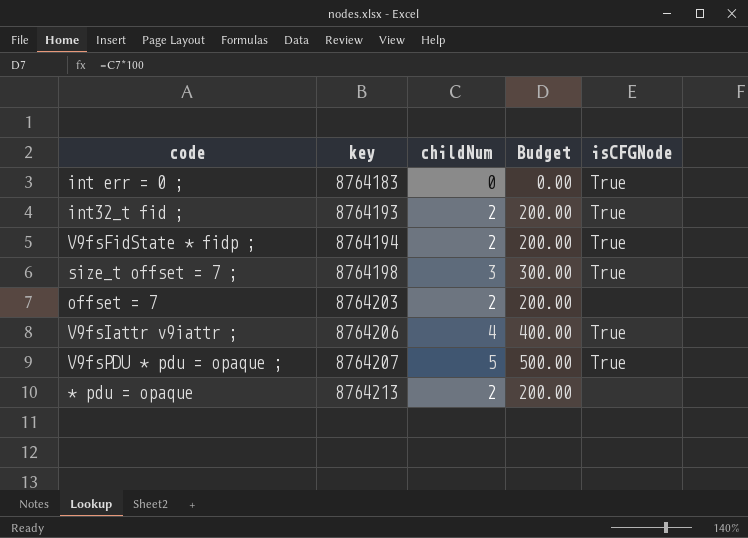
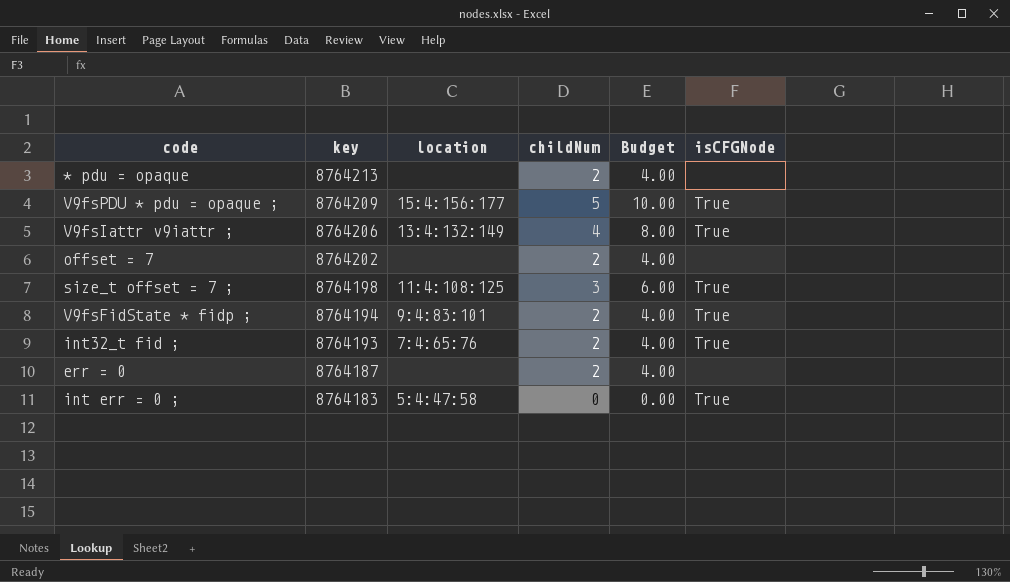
row order: key ascending -> key descending
column location | position: none -> 3
column Budget | formula: [childNum] * 100 -> [childNum] * 2
V9fsPDU * pdu = opaque ; | key: 8764207 -> 8764209
offset = 7 | key: 8764203 -> 8764202
row err = 0: none -> 8764187 | none | 2 | 4.00 | none

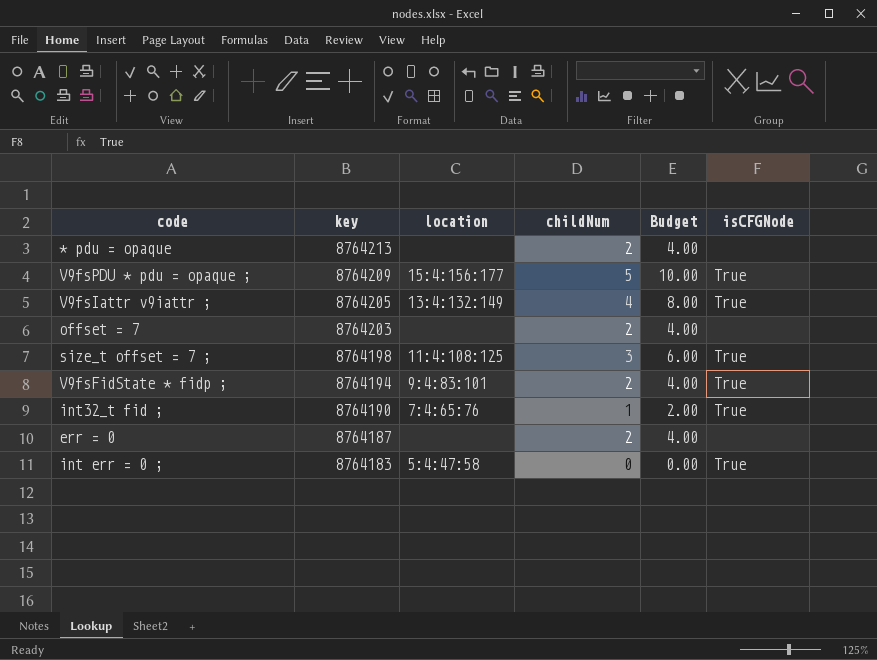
V9fsIattr v9iattr ; | key: 8764206 -> 8764205
offset = 7 | key: 8764202 -> 8764203
int32_t fid ; | key: 8764193 -> 8764190
int32_t fid ; | childNum: 2 -> 1
int32_t fid ; | Budget: 4.00 -> 2.00

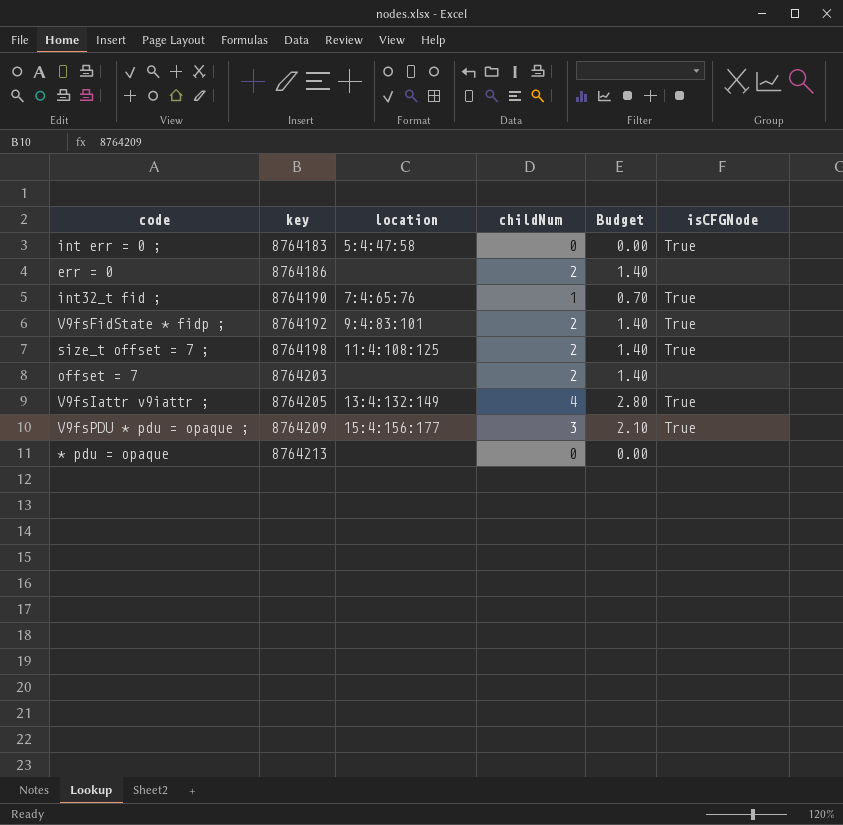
row order: key descending -> key ascending
column Budget | formula: [childNum] * 2 -> [childNum] * 0.7
err = 0 | key: 8764187 -> 8764186
V9fsFidState * fidp ; | key: 8764194 -> 8764192
size_t offset = 7 ; | childNum: 3 -> 2
V9fsPDU * pdu = opaque ; | childNum: 5 -> 3
* pdu = opaque | childNum: 2 -> 0

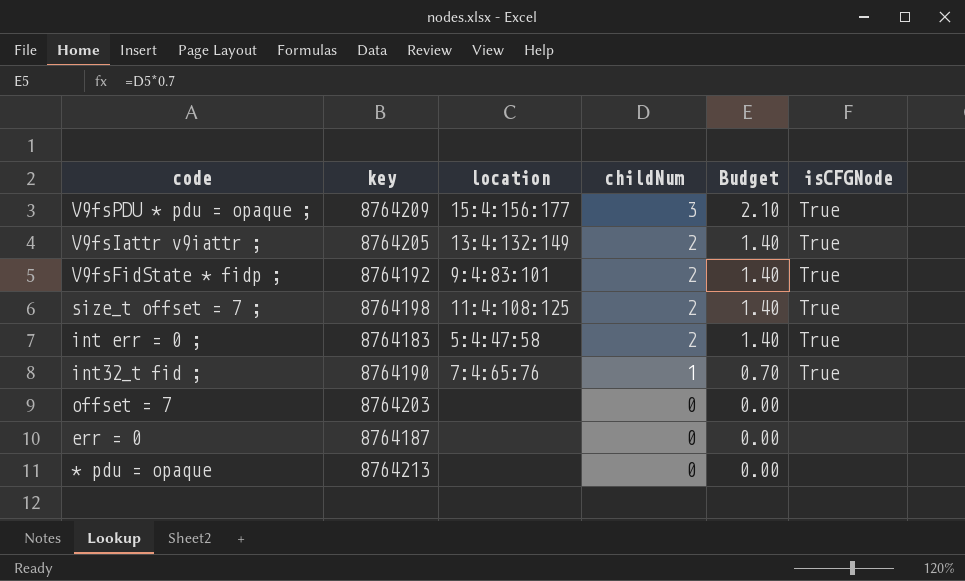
row order: key ascending -> childNum descending
V9fsIattr v9iattr ; | childNum: 4 -> 2
V9fsIattr v9iattr ; | Budget: 2.80 -> 1.40
int err = 0 ; | childNum: 0 -> 2
int err = 0 ; | Budget: 0.00 -> 1.40
offset = 7 | childNum: 2 -> 0
offset = 7 | Budget: 1.40 -> 0.00
err = 0 | key: 8764186 -> 8764187
err = 0 | childNum: 2 -> 0
err = 0 | Budget: 1.40 -> 0.00

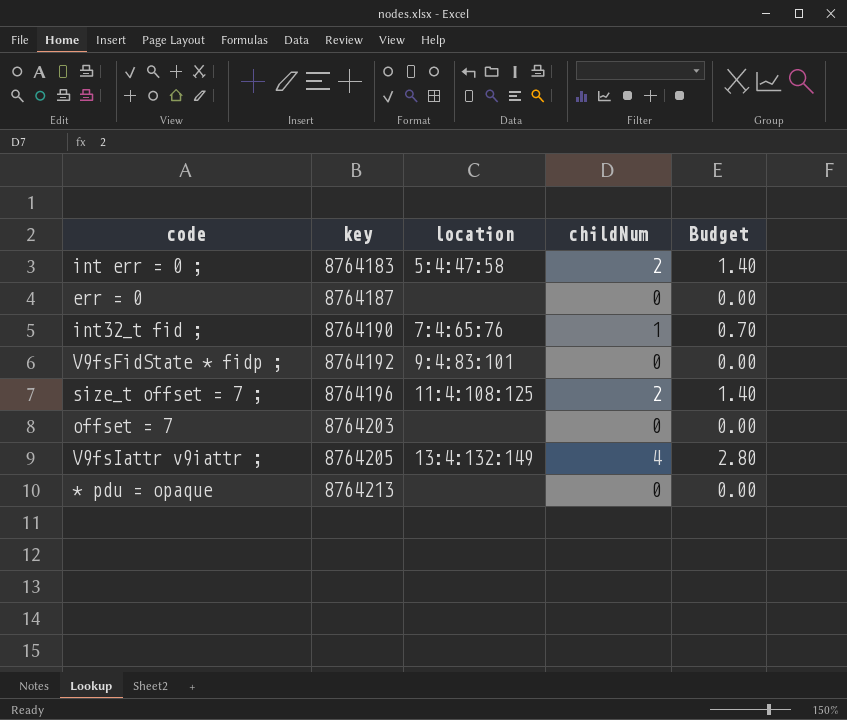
row order: childNum descending -> key ascending
column isCFGNode | position: 6 -> none
row V9fsPDU * pdu = opaque ;: 8764209 | 15:4:156:177 | 3 | 2.10 | True -> none
V9fsFidState * fidp ; | childNum: 2 -> 0
V9fsFidState * fidp ; | Budget: 1.40 -> 0.00
size_t offset = 7 ; | key: 8764198 -> 8764196
V9fsIattr v9iattr ; | childNum: 2 -> 4
V9fsIattr v9iattr ; | Budget: 1.40 -> 2.80

